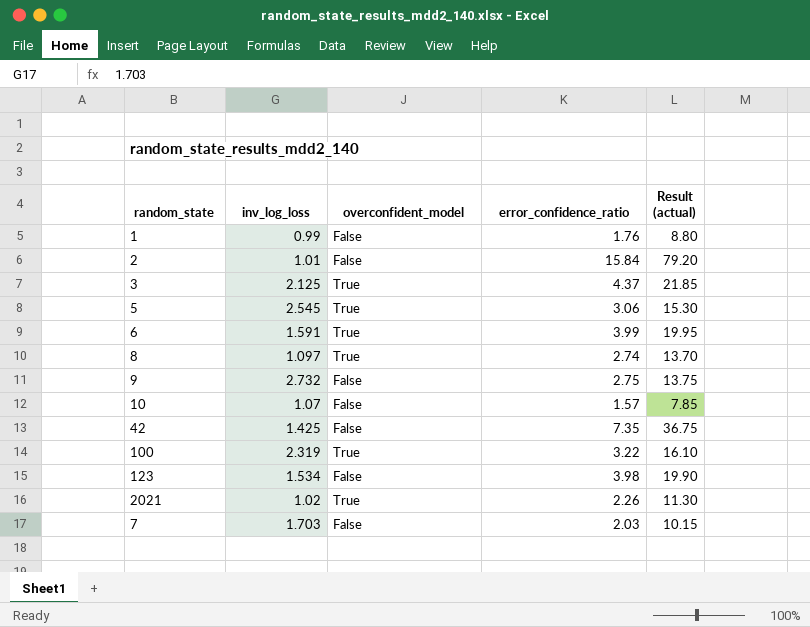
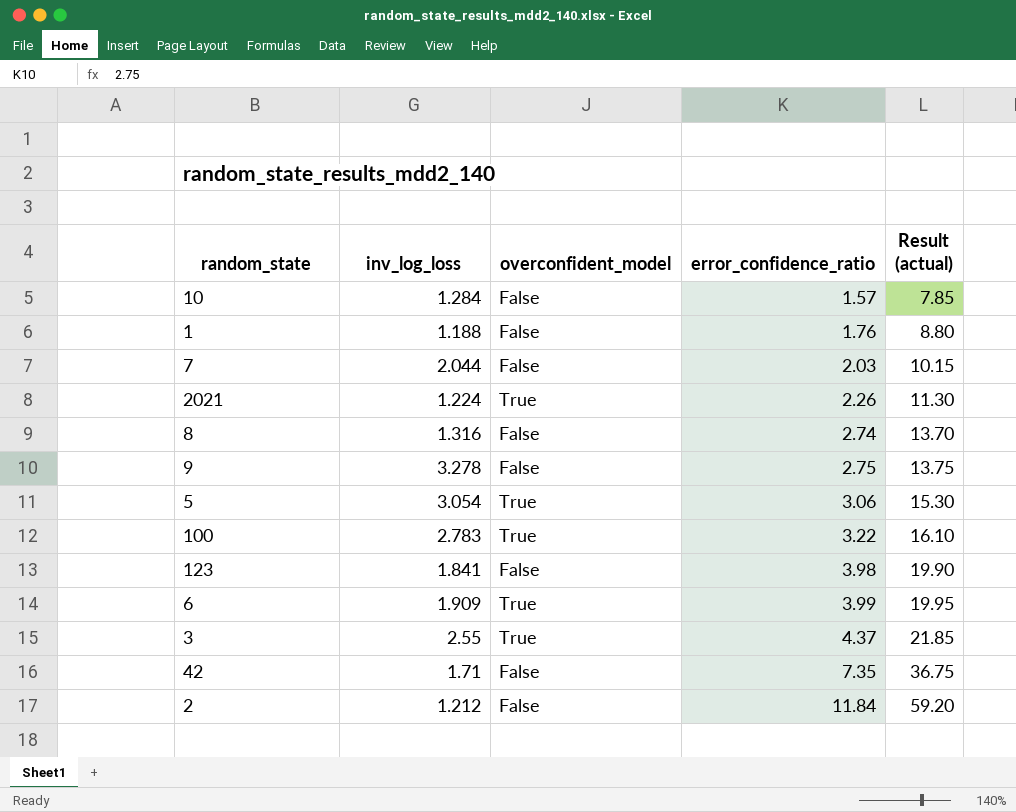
row order: none -> error_confidence_ratio ascending
10 | inv_log_loss: 1.07 -> 1.284
1 | inv_log_loss: 0.99 -> 1.188
7 | inv_log_loss: 1.703 -> 2.044
2021 | inv_log_loss: 1.02 -> 1.224
8 | inv_log_loss: 1.097 -> 1.316
8 | overconfident_model: True -> False
9 | inv_log_loss: 2.732 -> 3.278
5 | inv_log_loss: 2.545 -> 3.054
100 | inv_log_loss: 2.319 -> 2.783
123 | inv_log_loss: 1.534 -> 1.841
6 | inv_log_loss: 1.591 -> 1.909
3 | inv_log_loss: 2.125 -> 2.55
42 | inv_log_loss: 1.425 -> 1.71
2 | inv_log_loss: 1.01 -> 1.212
2 | error_confidence_ratio: 15.84 -> 11.84
2 | Result (actual): 79.20 -> 59.20

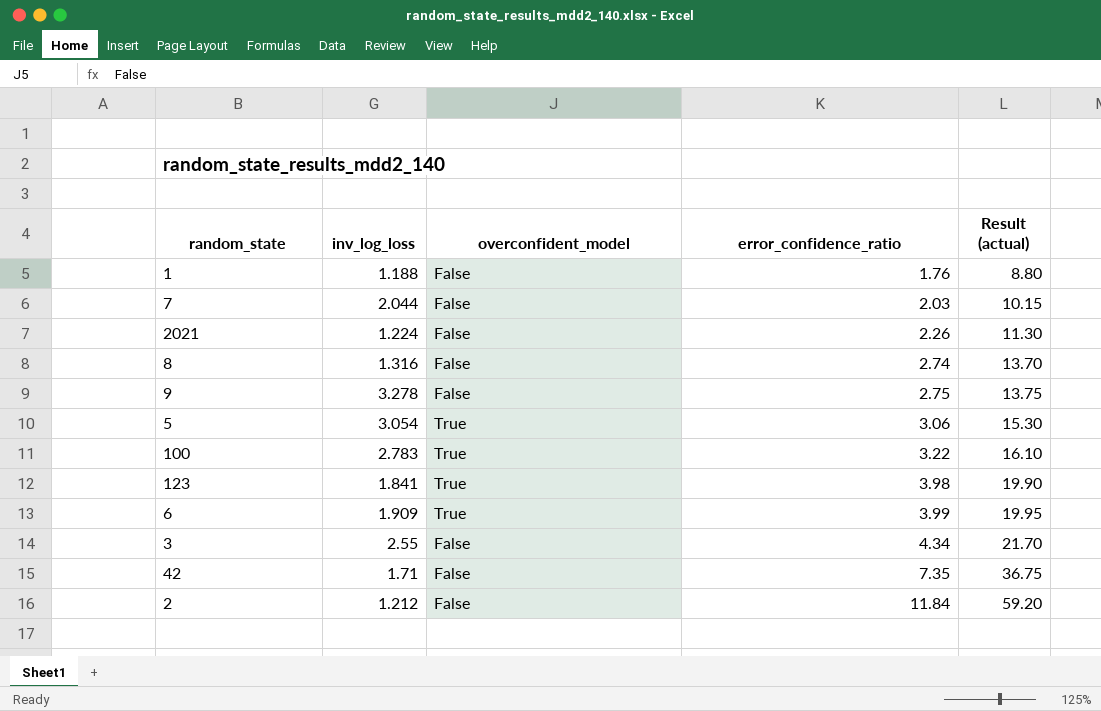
row 10: 1.284 | False | 1.57 | 7.85 -> none
2021 | overconfident_model: True -> False
123 | overconfident_model: False -> True
3 | overconfident_model: True -> False
3 | error_confidence_ratio: 4.37 -> 4.34
3 | Result (actual): 21.85 -> 21.70

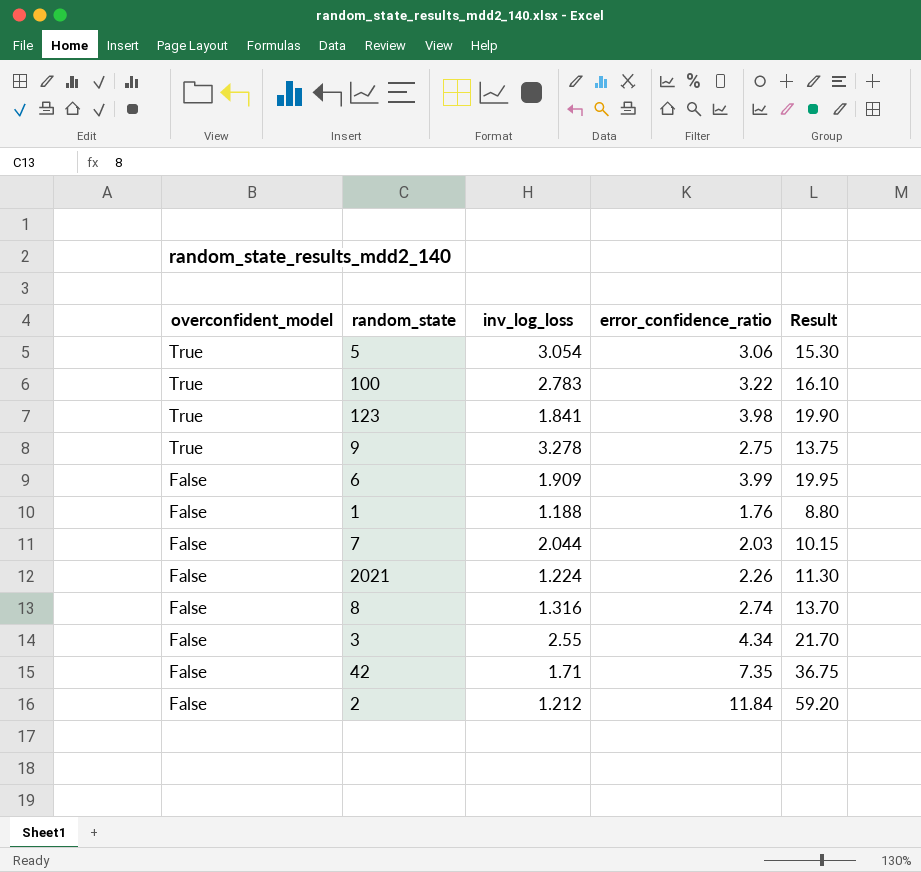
row order: error_confidence_ratio ascending -> overconfident_model descending
column overconfident_model | position: 3 -> 1
column name: Result (actual) -> Result
9 | overconfident_model: False -> True
6 | overconfident_model: True -> False

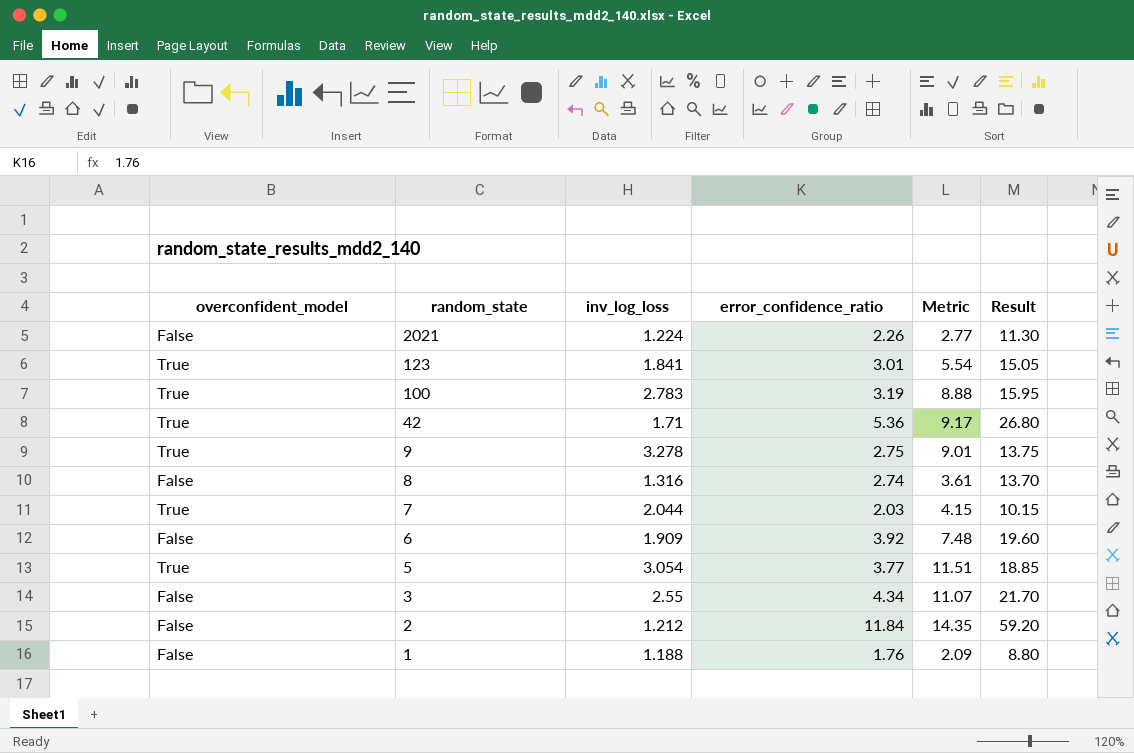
row order: overconfident_model descending -> random_state descending
column Metric | formula: none -> [inv_log_loss] * [error_confidence_ratio]
123 | error_confidence_ratio: 3.98 -> 3.01
123 | Result: 19.90 -> 15.05
100 | error_confidence_ratio: 3.22 -> 3.19
100 | Result: 16.10 -> 15.95
42 | overconfident_model: False -> True
42 | error_confidence_ratio: 7.35 -> 5.36
42 | Result: 36.75 -> 26.80
7 | overconfident_model: False -> True
6 | error_confidence_ratio: 3.99 -> 3.92
6 | Result: 19.95 -> 19.60
5 | error_confidence_ratio: 3.06 -> 3.77
5 | Result: 15.30 -> 18.85

